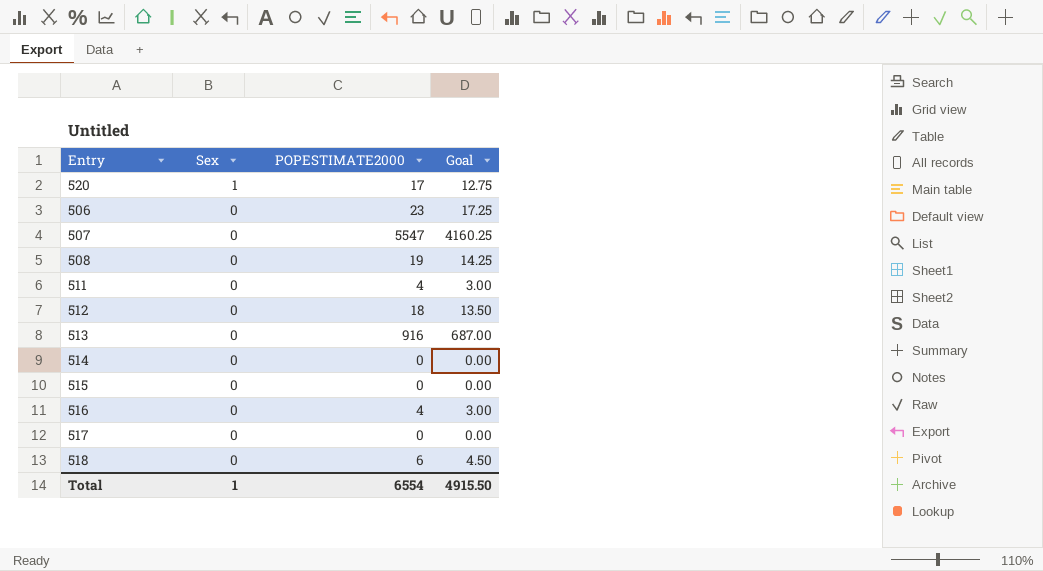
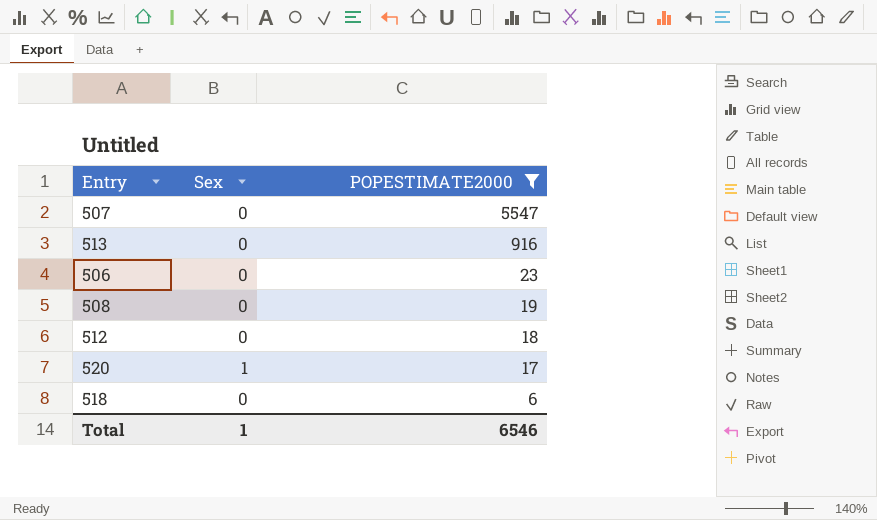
filter: none -> POPESTIMATE2000 >= 6
row order: Sex descending -> POPESTIMATE2000 descending
column Goal | formula: [POPESTIMATE2000] * 0.75 -> none
Total | POPESTIMATE2000: 6554 -> 6546

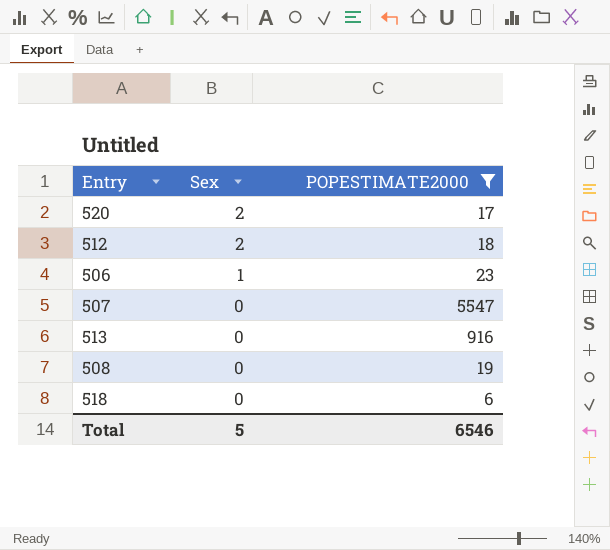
row order: POPESTIMATE2000 descending -> Sex descending
520 | Sex: 1 -> 2
512 | Sex: 0 -> 2
506 | Sex: 0 -> 1
Total | Sex: 1 -> 5

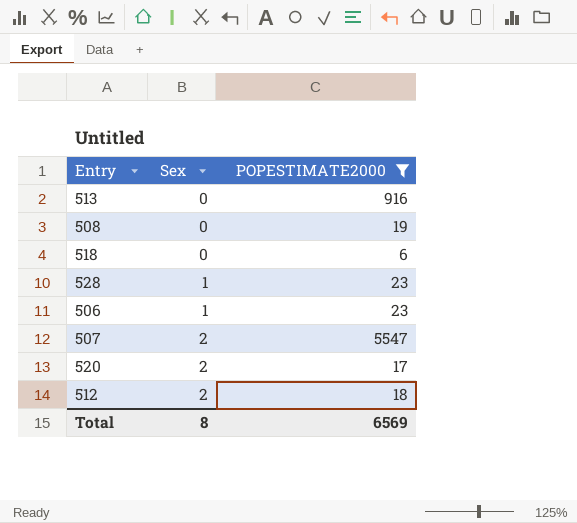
row order: Sex descending -> Sex ascending
row 528: none -> 1 | 23
507 | Sex: 0 -> 2
Total | Sex: 5 -> 8
Total | POPESTIMATE2000: 6546 -> 6569

